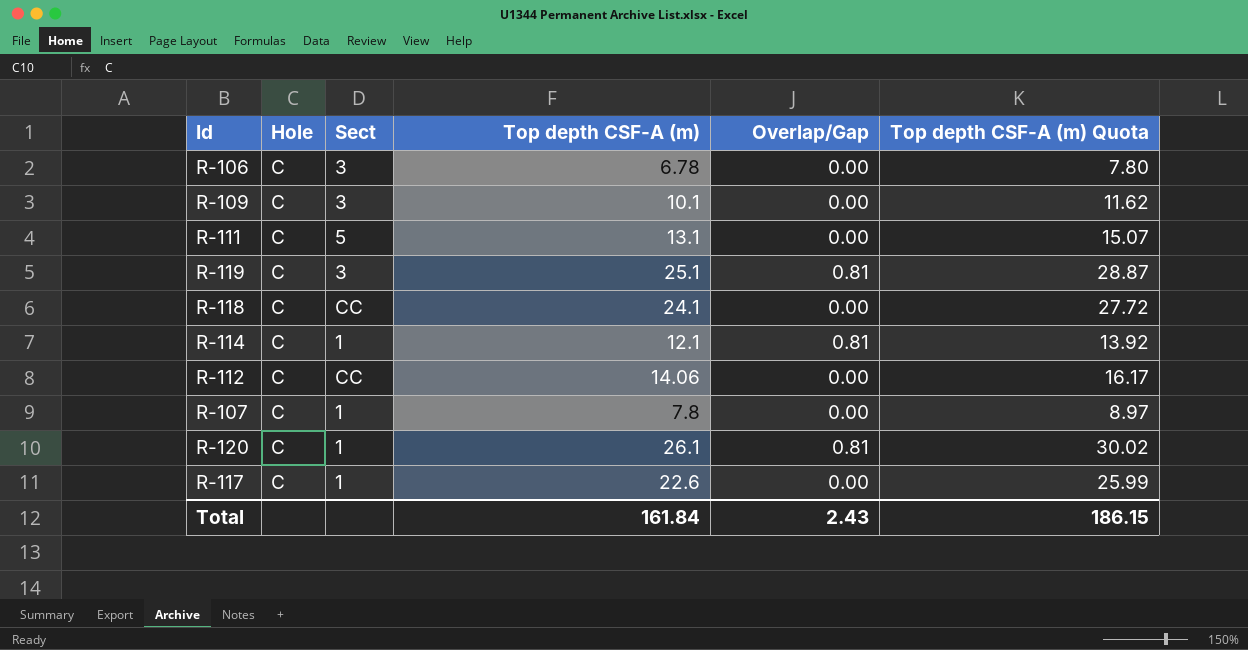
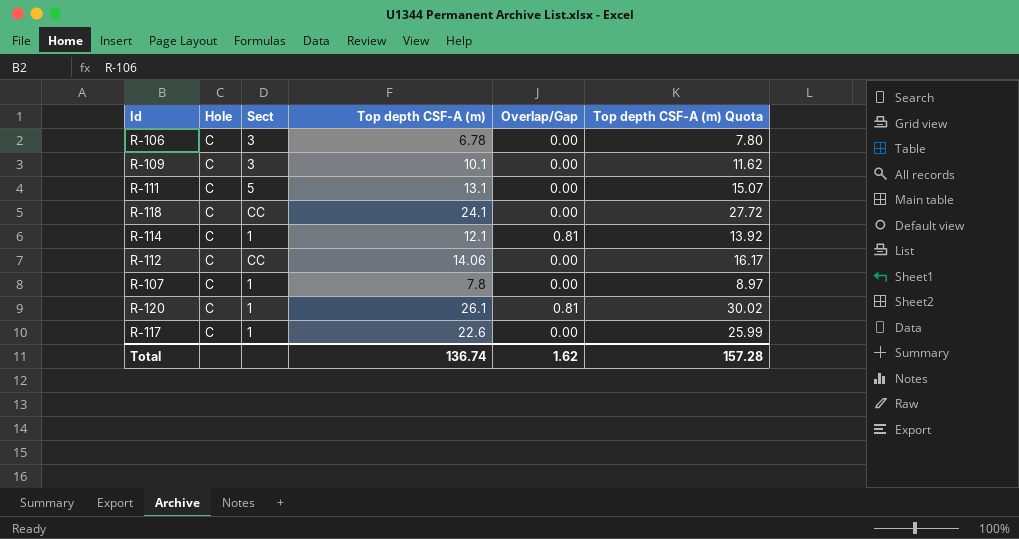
row R-119: C | 3 | 25.1 | 0.81 | 28.87 -> none
Total | Top depth CSF-A (m): 161.84 -> 136.74
Total | Overlap/Gap: 2.43 -> 1.62
Total | Top depth CSF-A (m) Quota: 186.15 -> 157.28

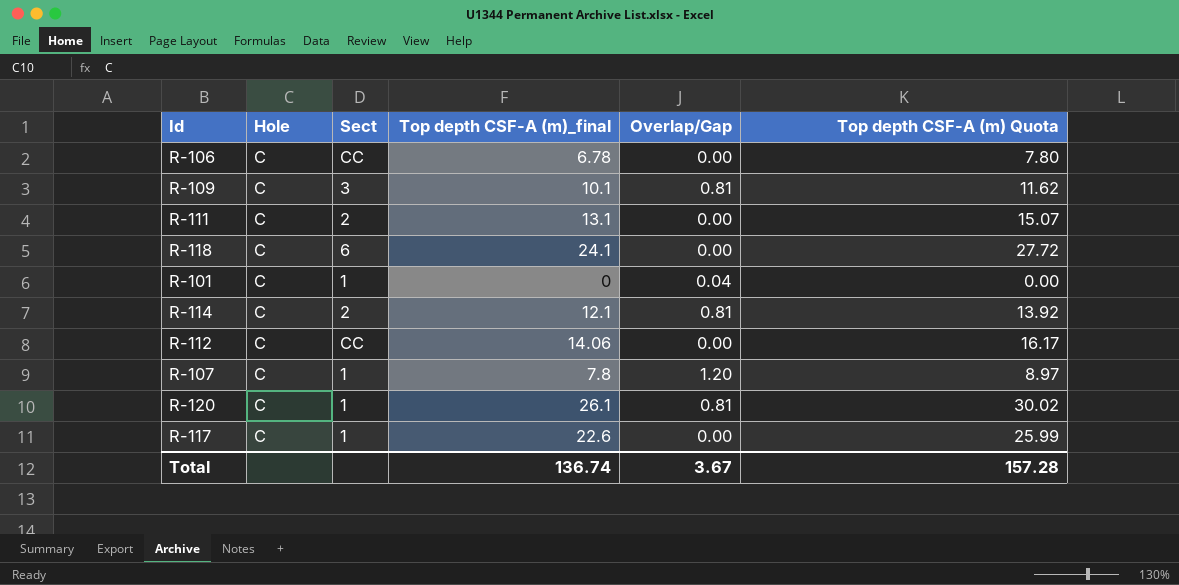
column name: Top depth CSF-A (m) -> Top depth CSF-A (m)_final
R-106 | Sect: 3 -> CC
R-109 | Overlap/Gap: 0.00 -> 0.81
R-111 | Sect: 5 -> 2
R-118 | Sect: CC -> 6
row R-101: none -> C | 1 | 0 | 0.04 | 0.00
R-114 | Sect: 1 -> 2
R-107 | Overlap/Gap: 0.00 -> 1.20
Total | Overlap/Gap: 1.62 -> 3.67

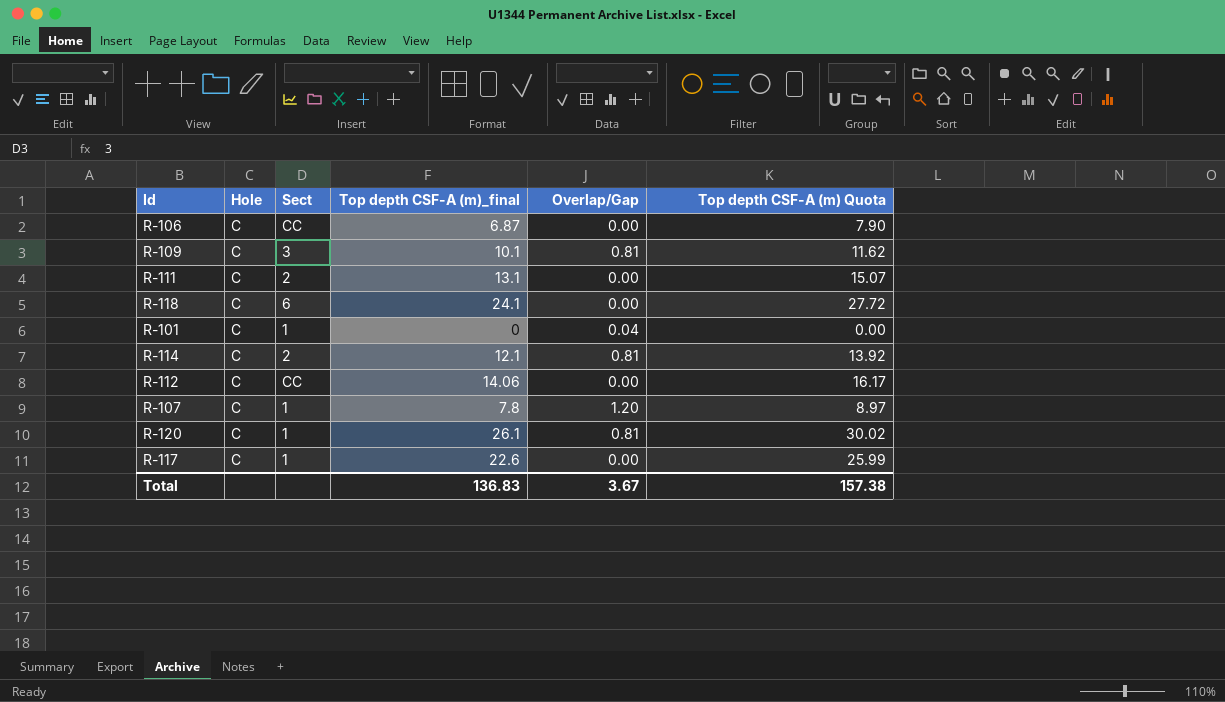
R-106 | Top depth CSF-A (m)_final: 6.78 -> 6.87
R-106 | Top depth CSF-A (m) Quota: 7.80 -> 7.90
Total | Top depth CSF-A (m)_final: 136.74 -> 136.83
Total | Top depth CSF-A (m) Quota: 157.28 -> 157.38

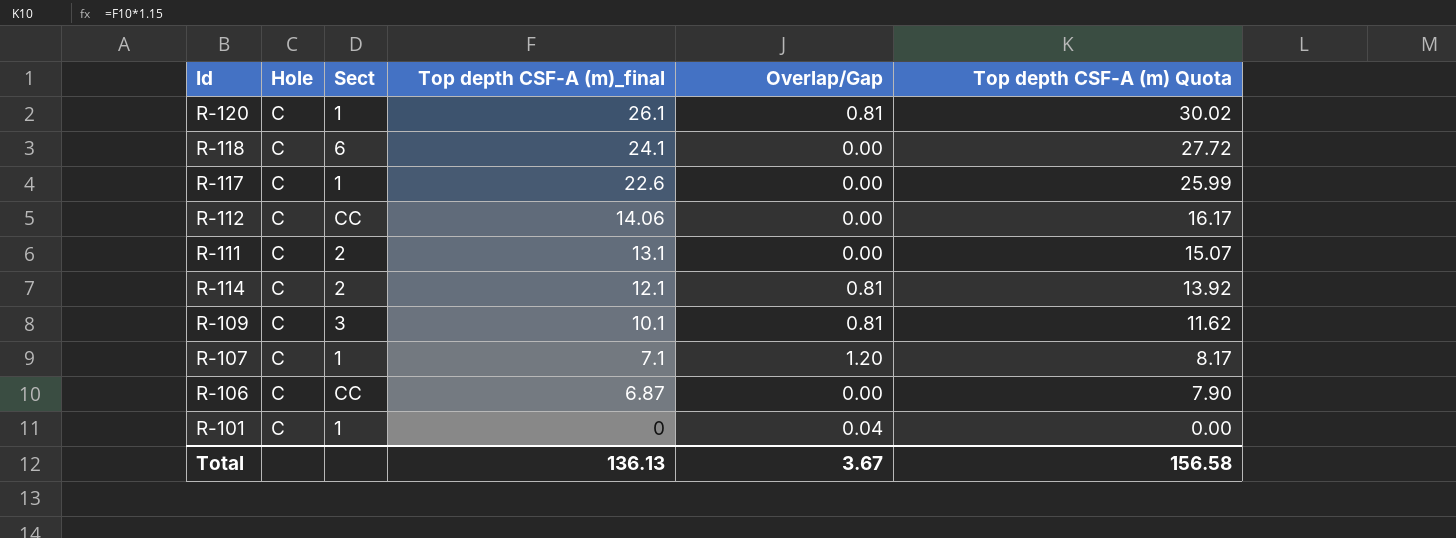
row order: none -> Top depth CSF-A (m)_final descending
R-107 | Top depth CSF-A (m)_final: 7.8 -> 7.1
R-107 | Top depth CSF-A (m) Quota: 8.97 -> 8.17
Total | Top depth CSF-A (m)_final: 136.83 -> 136.13
Total | Top depth CSF-A (m) Quota: 157.38 -> 156.58

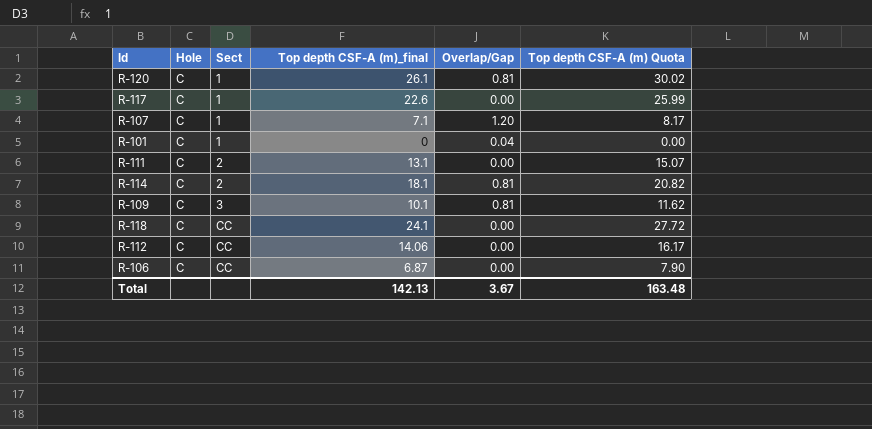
row order: Top depth CSF-A (m)_final descending -> Sect ascending
R-114 | Top depth CSF-A (m)_final: 12.1 -> 18.1
R-114 | Top depth CSF-A (m) Quota: 13.92 -> 20.82
R-118 | Sect: 6 -> CC
Total | Top depth CSF-A (m)_final: 136.13 -> 142.13
Total | Top depth CSF-A (m) Quota: 156.58 -> 163.48

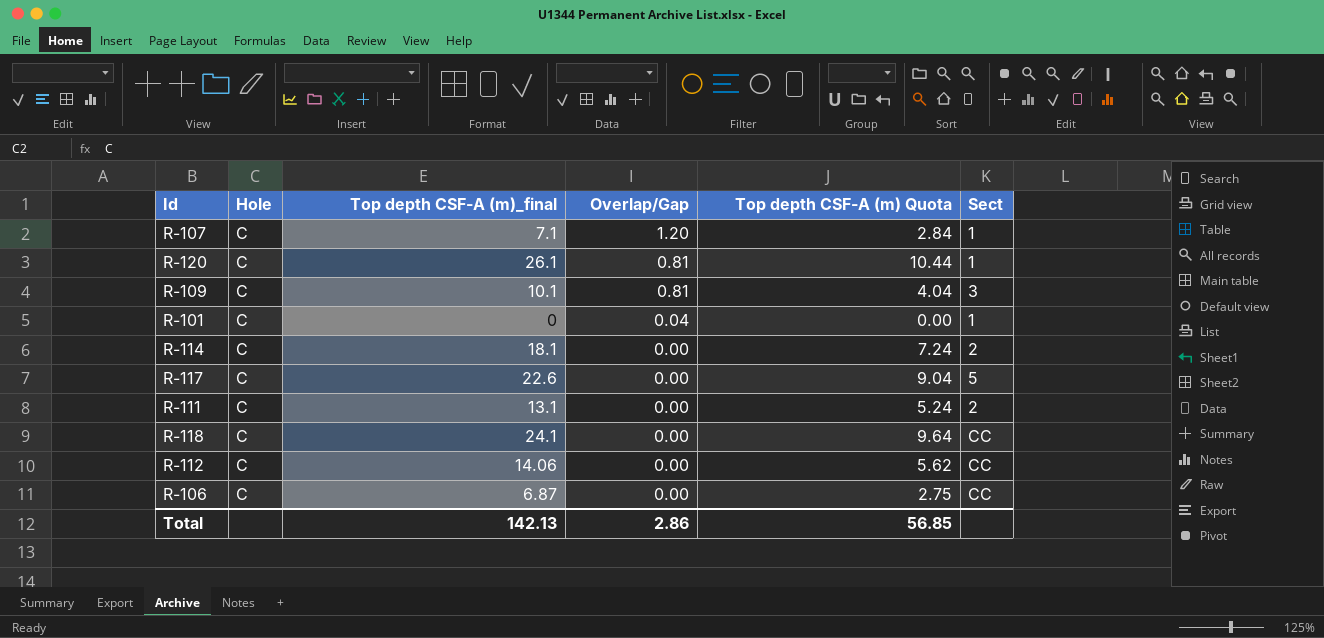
row order: Sect ascending -> Overlap/Gap descending
column Top depth CSF-A (m) Quota | formula: [Top depth CSF-A (m)_final] * 1.15 -> [Top depth CSF-A (m)_final] * 0.4
column Sect | position: 3 -> 6
R-114 | Overlap/Gap: 0.81 -> 0.00
R-117 | Sect: 1 -> 5
Total | Overlap/Gap: 3.67 -> 2.86
Total | Top depth CSF-A (m) Quota: 163.48 -> 56.85

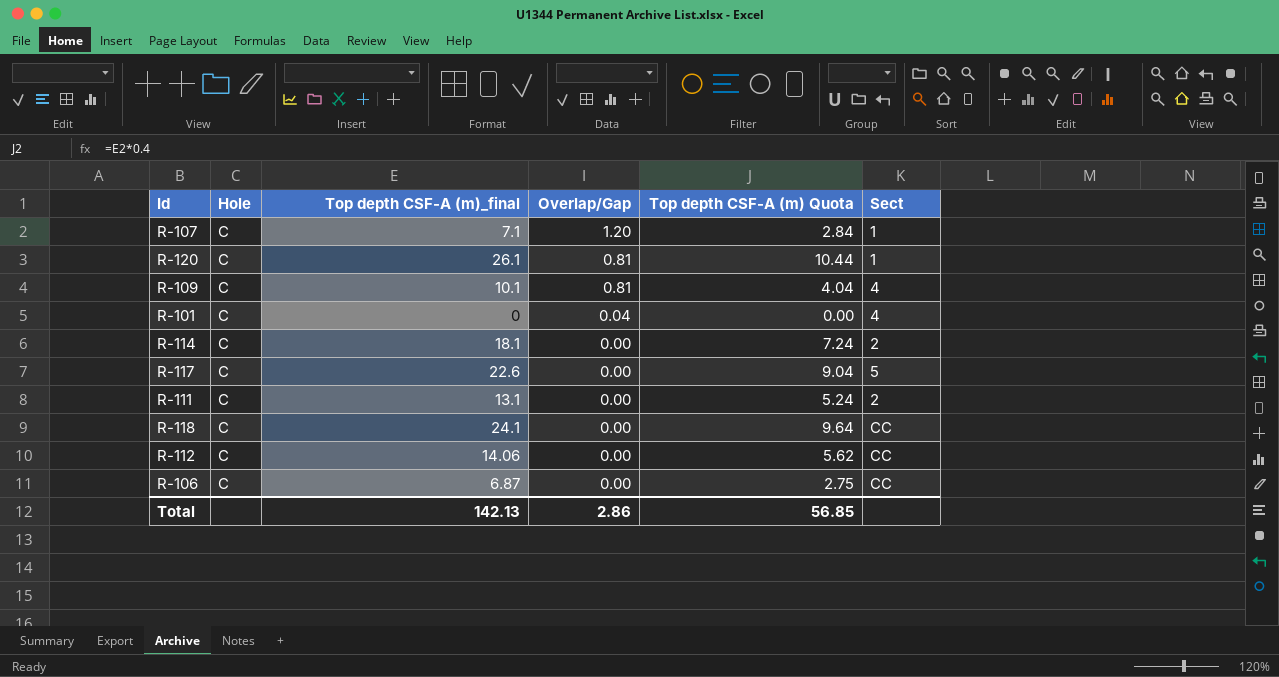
R-109 | Sect: 3 -> 4
R-101 | Sect: 1 -> 4

